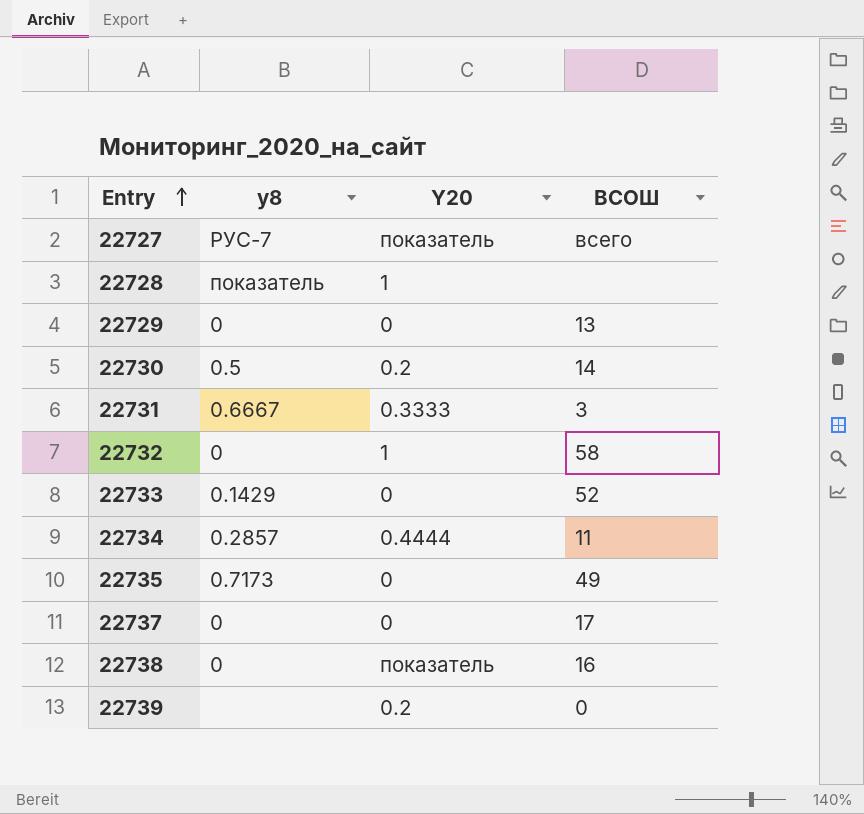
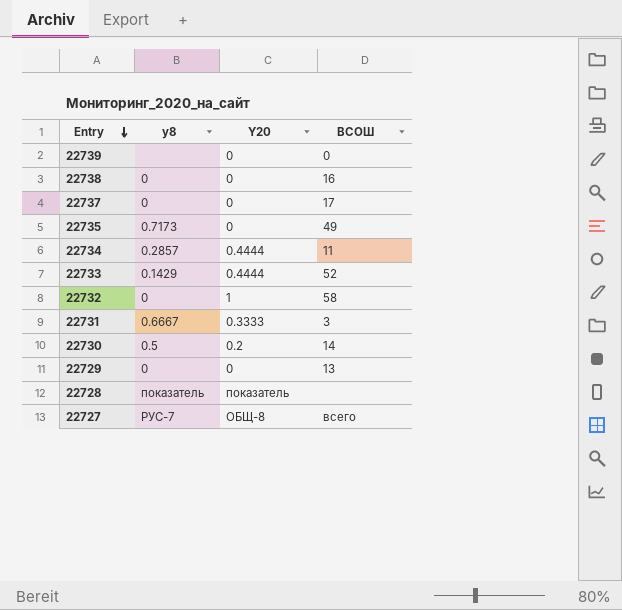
row order: Entry ascending -> Entry descending
22739 | Y20: 0.2 -> 0
22738 | Y20: показатель -> 0
22733 | Y20: 0 -> 0.4444
22728 | Y20: 1 -> показатель
22727 | Y20: показатель -> ОБЩ-8

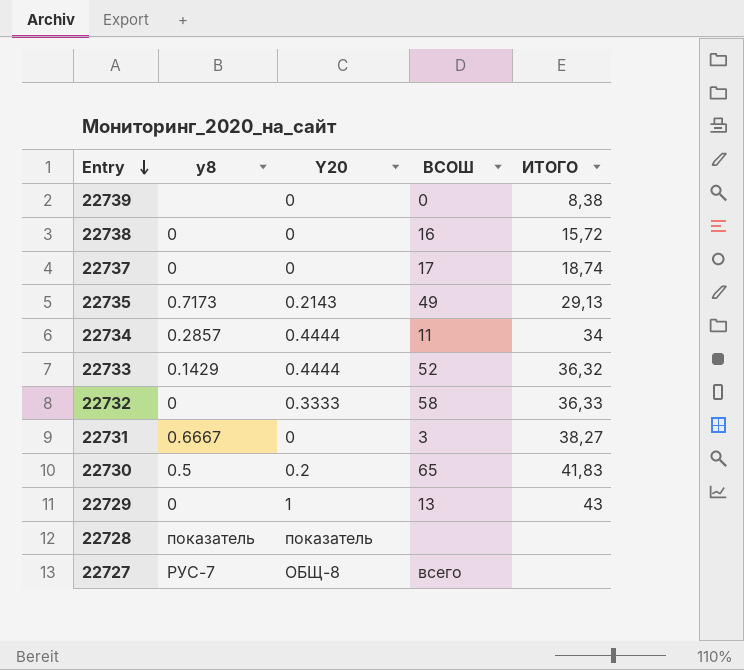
column ИТОГО | position: none -> 5
22735 | Y20: 0 -> 0.2143
22732 | Y20: 1 -> 0.3333
22731 | Y20: 0.3333 -> 0
22730 | ВСОШ: 14 -> 65
22729 | Y20: 0 -> 1

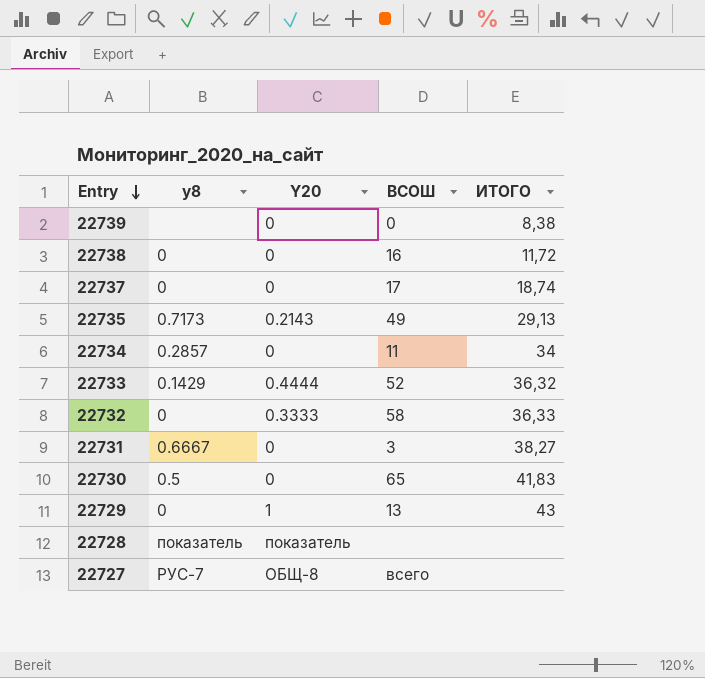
22738 | ИТОГО: 15,72 -> 11,72
22734 | Y20: 0.4444 -> 0
22730 | Y20: 0.2 -> 0

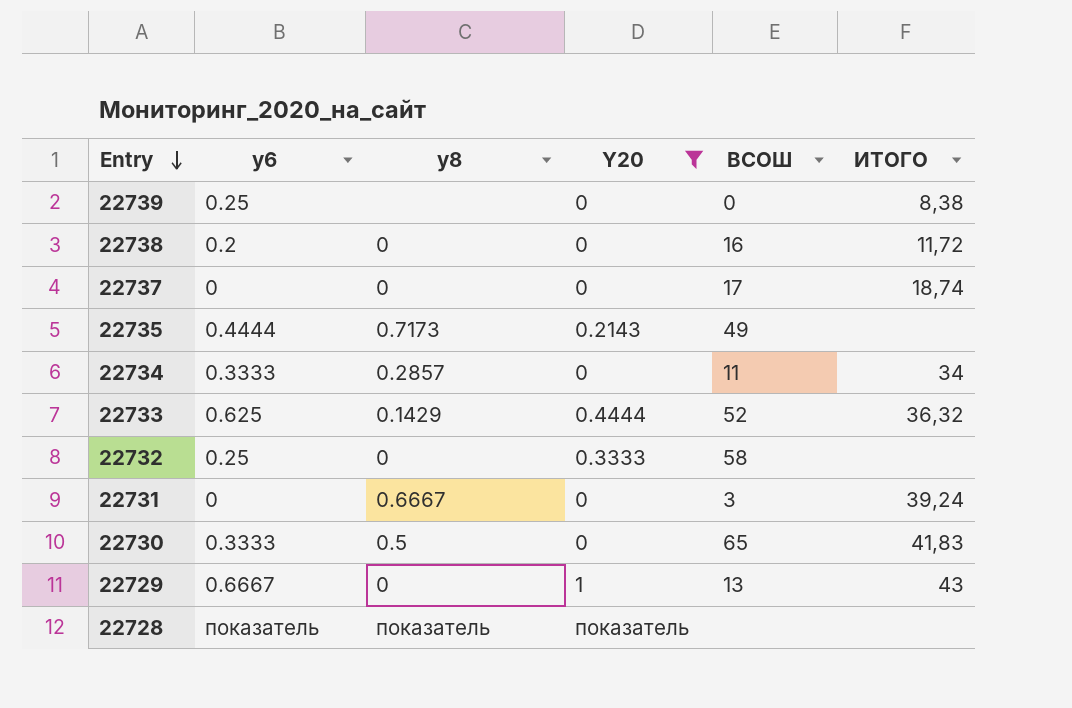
filter: none -> Y20 != ОБЩ-8
column y6 | position: none -> 2
22735 | ИТОГО: 29,13 -> none
22732 | ИТОГО: 36,33 -> none
22731 | ИТОГО: 38,27 -> 39,24

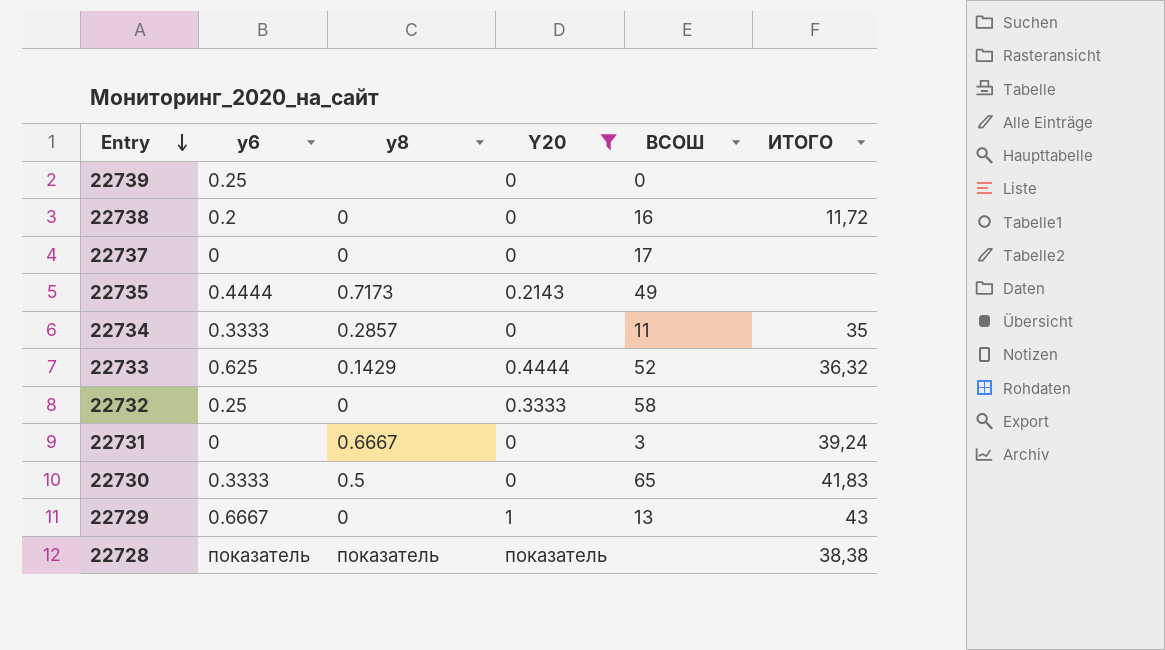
22739 | ИТОГО: 8,38 -> none
22737 | ИТОГО: 18,74 -> none
22734 | ИТОГО: 34 -> 35
22728 | ИТОГО: none -> 38,38

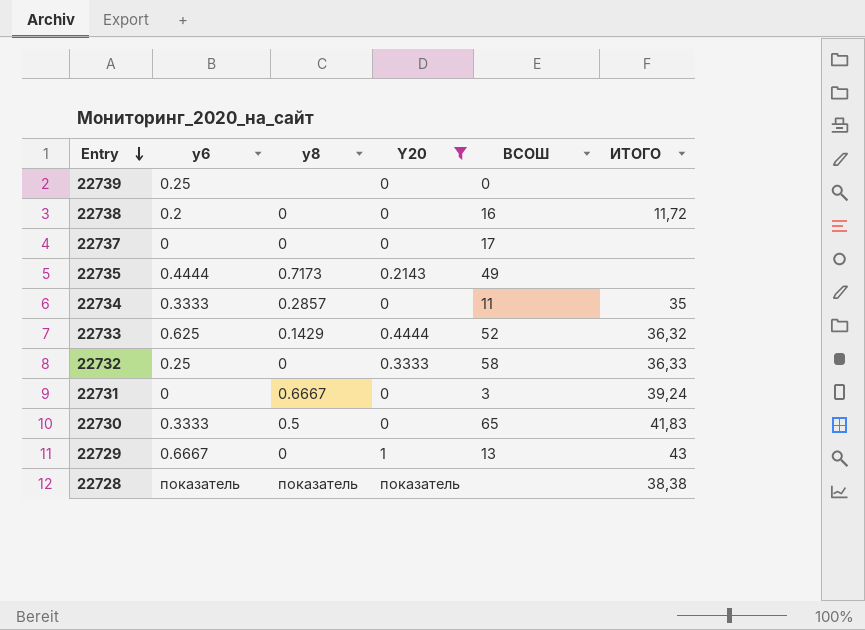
22732 | ИТОГО: none -> 36,33

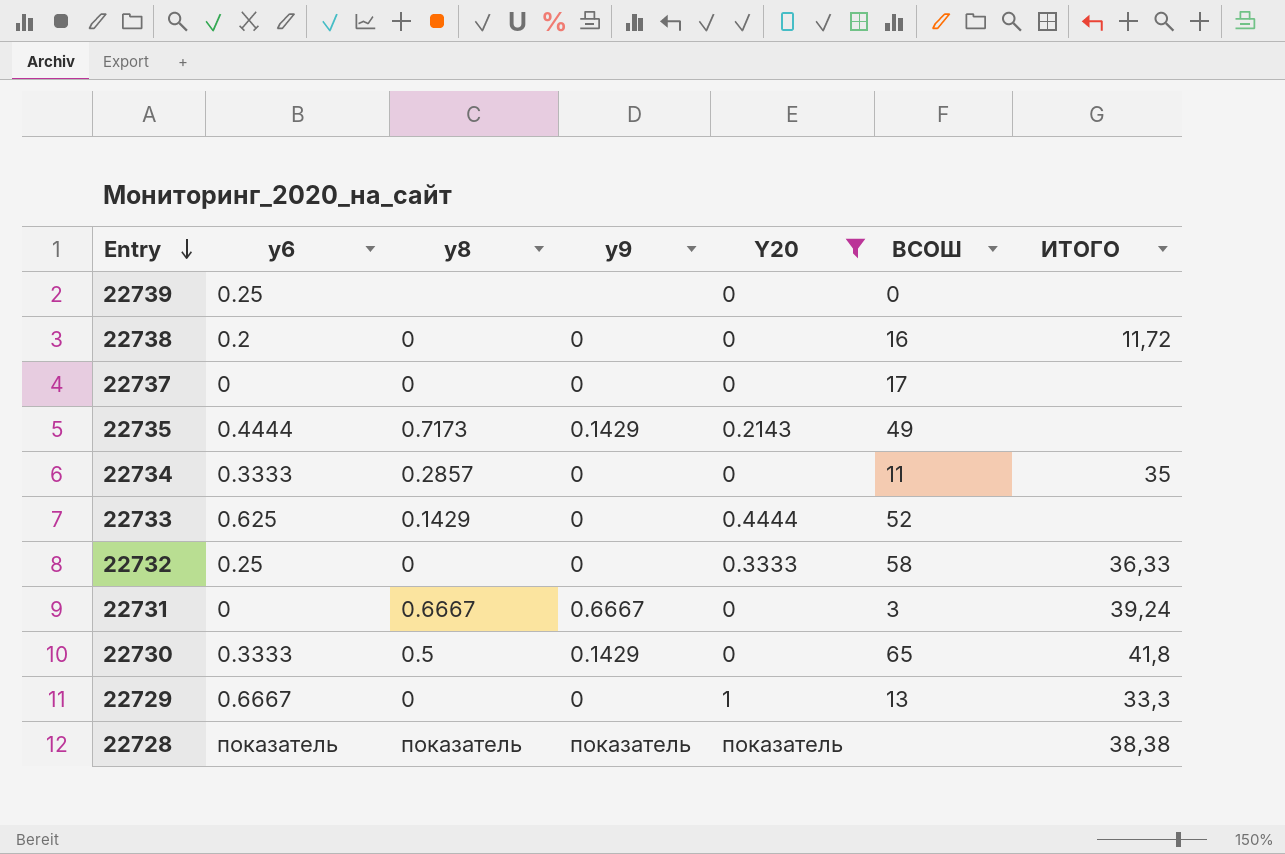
column y9 | position: none -> 4
22733 | ИТОГО: 36,32 -> none
22730 | ИТОГО: 41,83 -> 41,8
22729 | ИТОГО: 43 -> 33,3

